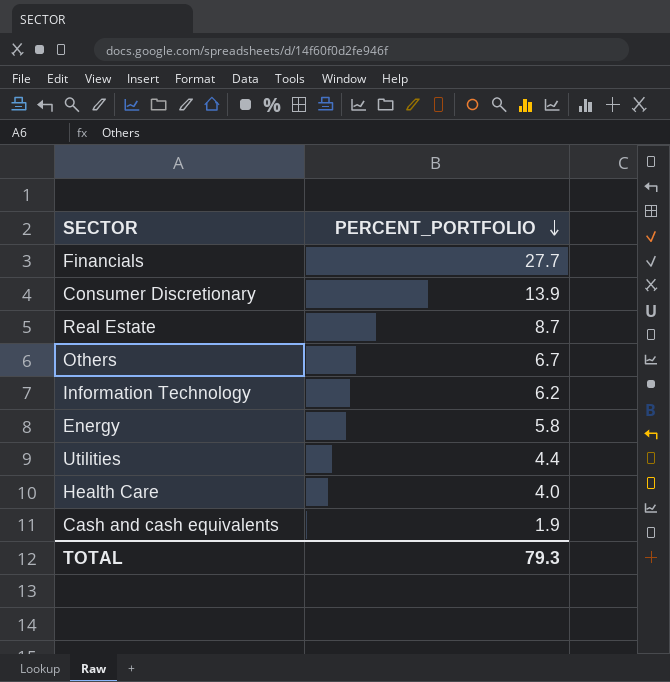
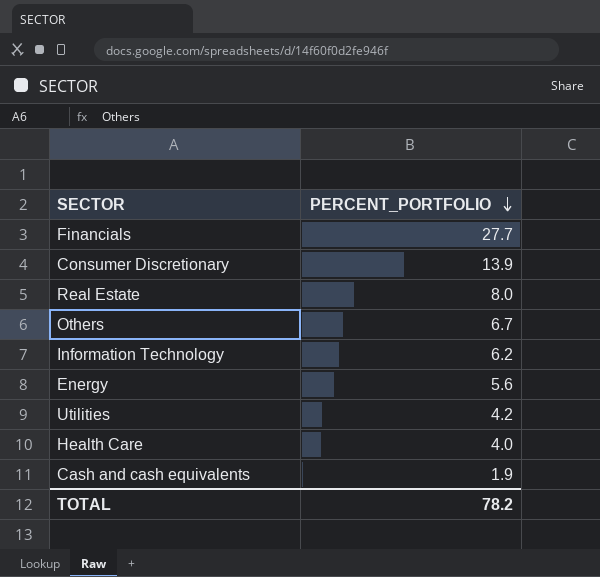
Real Estate | PERCENT_PORTFOLIO: 8.7 -> 8.0
Energy | PERCENT_PORTFOLIO: 5.8 -> 5.6
Utilities | PERCENT_PORTFOLIO: 4.4 -> 4.2
TOTAL | PERCENT_PORTFOLIO: 79.3 -> 78.2

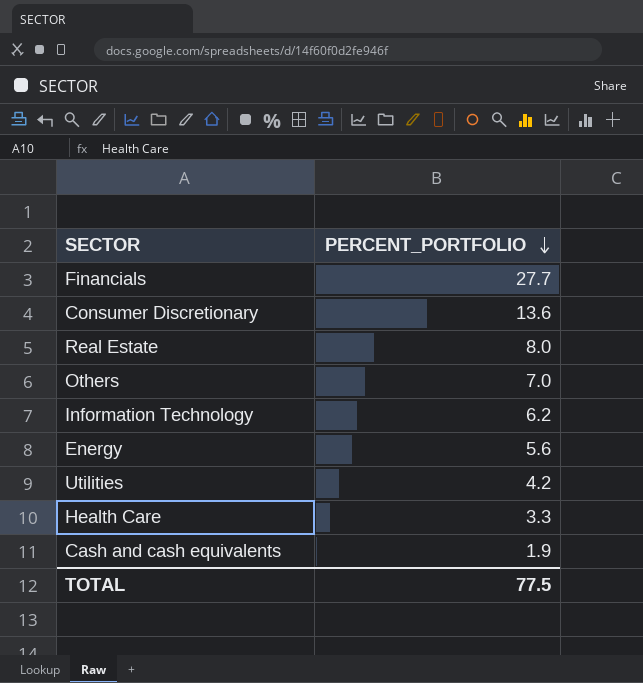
Consumer Discretionary | PERCENT_PORTFOLIO: 13.9 -> 13.6
Others | PERCENT_PORTFOLIO: 6.7 -> 7.0
Health Care | PERCENT_PORTFOLIO: 4.0 -> 3.3
TOTAL | PERCENT_PORTFOLIO: 78.2 -> 77.5

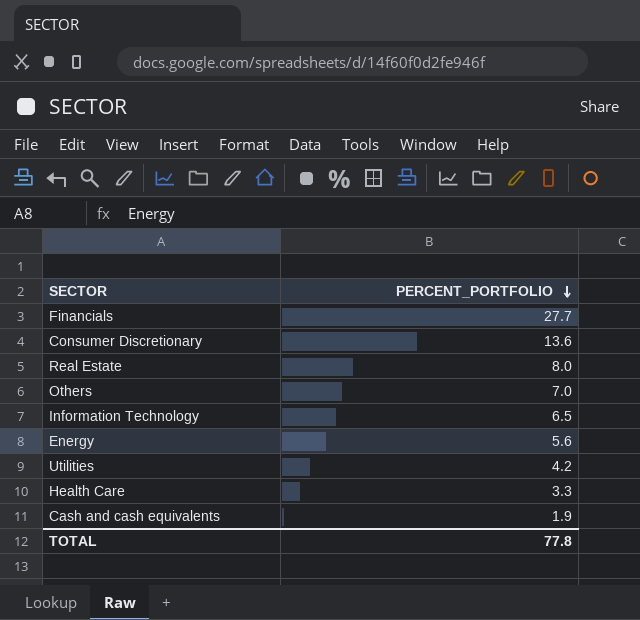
Information Technology | PERCENT_PORTFOLIO: 6.2 -> 6.5
TOTAL | PERCENT_PORTFOLIO: 77.5 -> 77.8

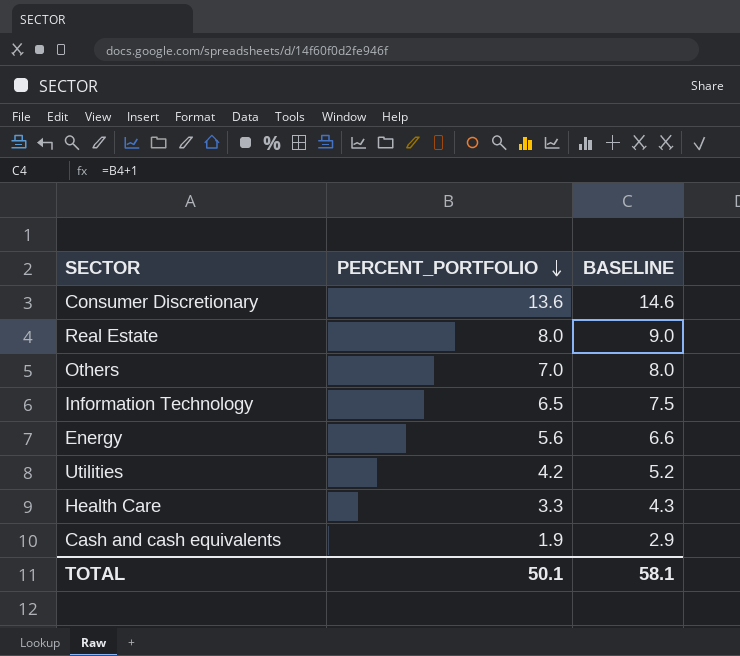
column BASELINE | formula: none -> [PERCENT_PORTFOLIO] + 1
row Financials: 27.7 -> none
TOTAL | PERCENT_PORTFOLIO: 77.8 -> 50.1

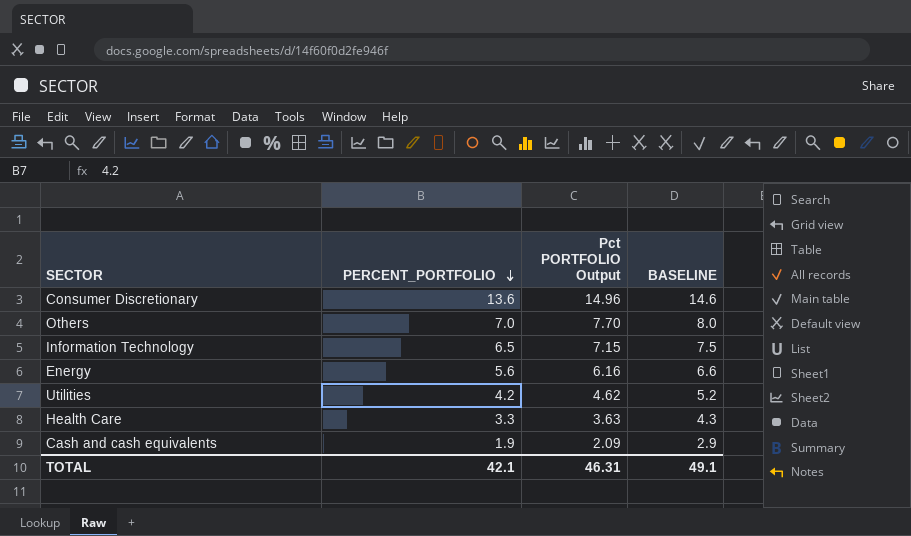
column Pct PORTFOLIO Output | formula: none -> [PERCENT_PORTFOLIO] * 1.1
row Real Estate: 8.0 | 9.0 -> none
TOTAL | PERCENT_PORTFOLIO: 50.1 -> 42.1
TOTAL | BASELINE: 58.1 -> 49.1

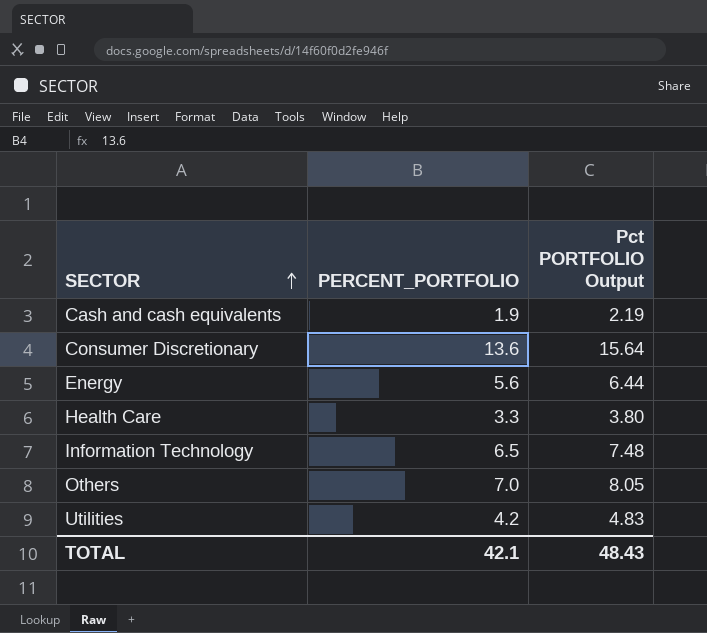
row order: PERCENT_PORTFOLIO descending -> SECTOR ascending
column BASELINE | formula: [PERCENT_PORTFOLIO] + 1 -> none
column Pct PORTFOLIO Output | formula: [PERCENT_PORTFOLIO] * 1.1 -> [PERCENT_PORTFOLIO] * 1.15
TOTAL | Pct PORTFOLIO Output: 46.31 -> 48.43

